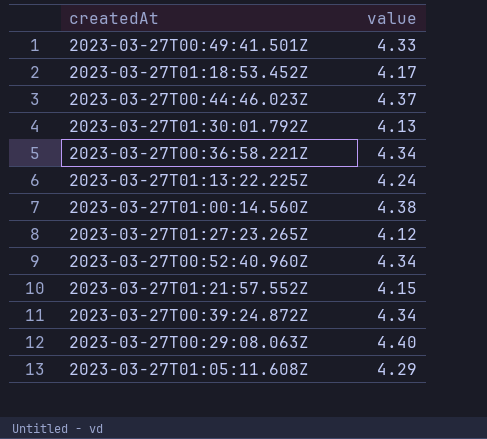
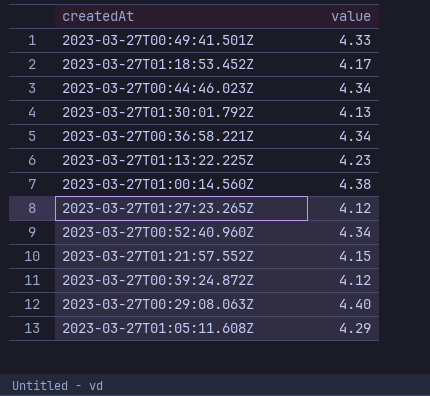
2023-03-27T00:44:46.023Z | value: 4.37 -> 4.34
2023-03-27T01:13:22.225Z | value: 4.24 -> 4.23
2023-03-27T00:39:24.872Z | value: 4.34 -> 4.12

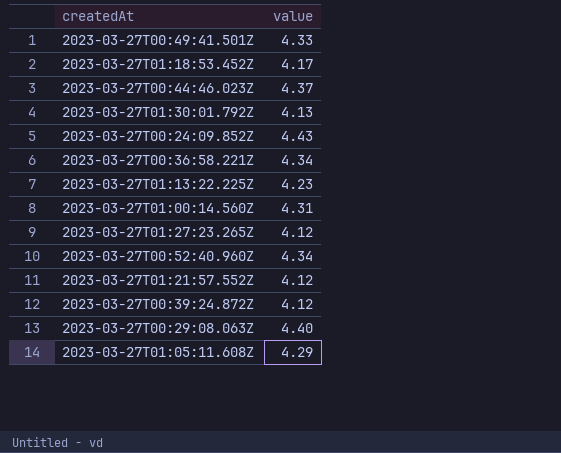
2023-03-27T00:44:46.023Z | value: 4.34 -> 4.37
row 2023-03-27T00:24:09.852Z: none -> 4.43
2023-03-27T01:00:14.560Z | value: 4.38 -> 4.31
2023-03-27T01:21:57.552Z | value: 4.15 -> 4.12

